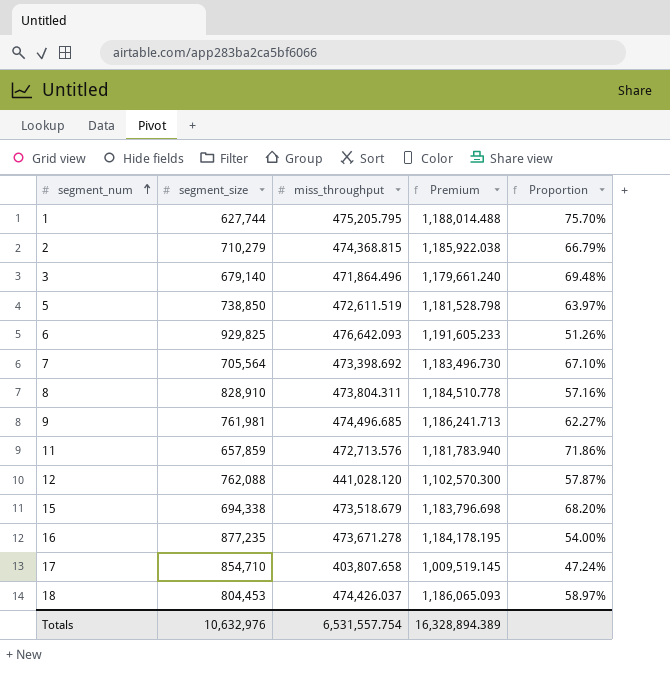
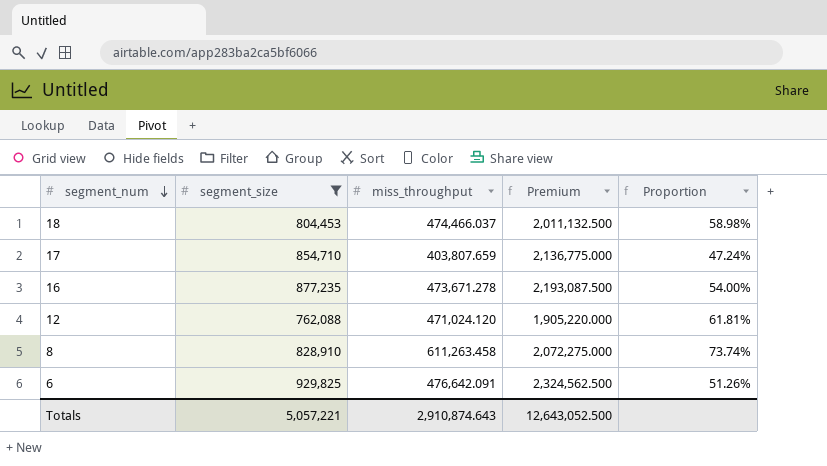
filter: none -> segment_size >= 762,088
row order: segment_num ascending -> segment_num descending
column Premium | formula: [miss_throughput] * 2.5 -> [segment_size] * 2.5
18 | miss_throughput: 474,426.037 -> 474,466.037
18 | Proportion: 58.97% -> 58.98%
17 | miss_throughput: 403,807.658 -> 403,807.659
12 | miss_throughput: 441,028.120 -> 471,024.120
12 | Proportion: 57.87% -> 61.81%
8 | miss_throughput: 473,804.311 -> 611,263.458
8 | Proportion: 57.16% -> 73.74%
6 | miss_throughput: 476,642.093 -> 476,642.091
Totals | segment_size: 10,632,976 -> 5,057,221
Totals | miss_throughput: 6,531,557.754 -> 2,910,874.643
Totals | Premium: 16,328,894.389 -> 12,643,052.500

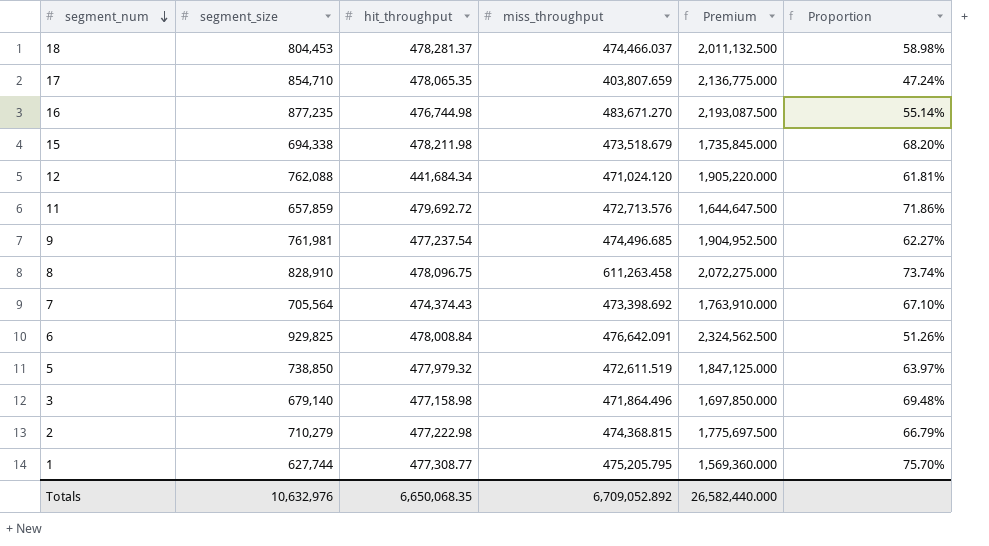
filter: segment_size >= 762,088 -> none
column hit_throughput | position: none -> 3
16 | miss_throughput: 473,671.278 -> 483,671.270
16 | Proportion: 54.00% -> 55.14%
Totals | segment_size: 5,057,221 -> 10,632,976
Totals | miss_throughput: 2,910,874.643 -> 6,709,052.892
Totals | Premium: 12,643,052.500 -> 26,582,440.000

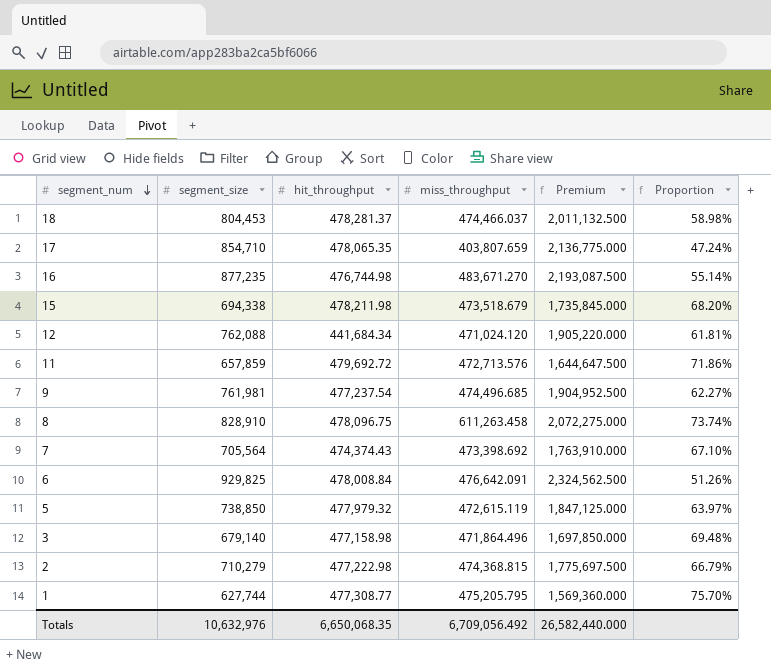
5 | miss_throughput: 472,611.519 -> 472,615.119
Totals | miss_throughput: 6,709,052.892 -> 6,709,056.492

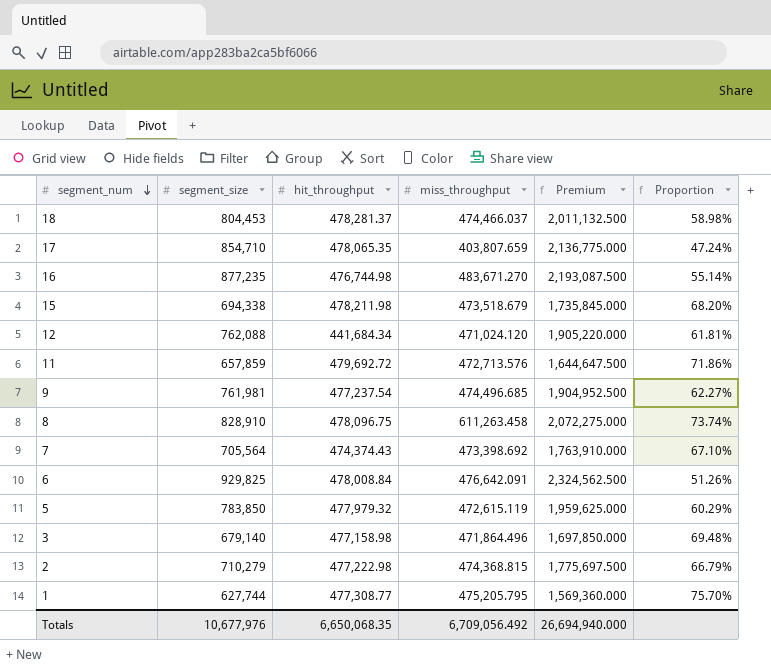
5 | segment_size: 738,850 -> 783,850
5 | Premium: 1,847,125.000 -> 1,959,625.000
5 | Proportion: 63.97% -> 60.29%
Totals | segment_size: 10,632,976 -> 10,677,976
Totals | Premium: 26,582,440.000 -> 26,694,940.000

